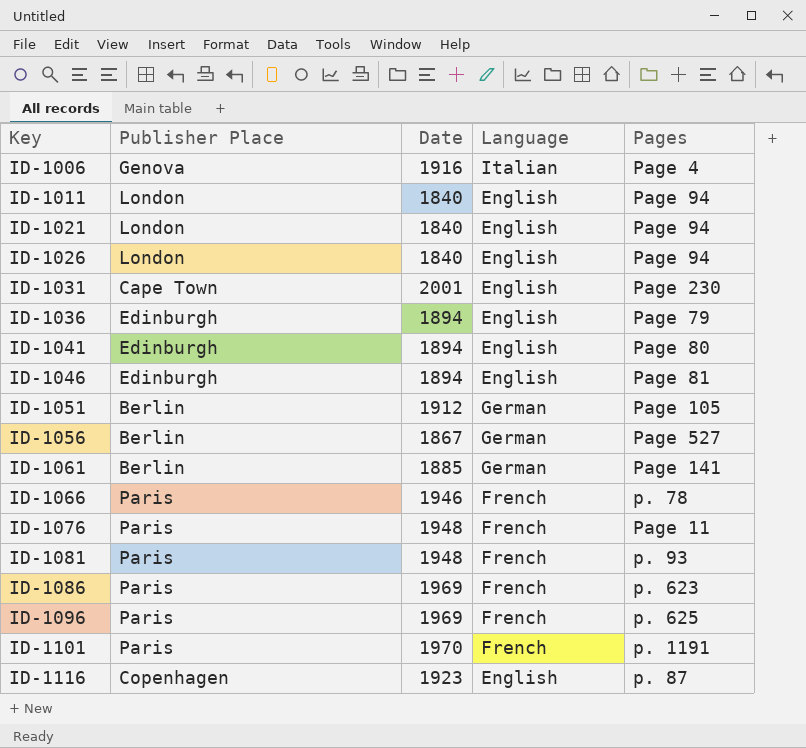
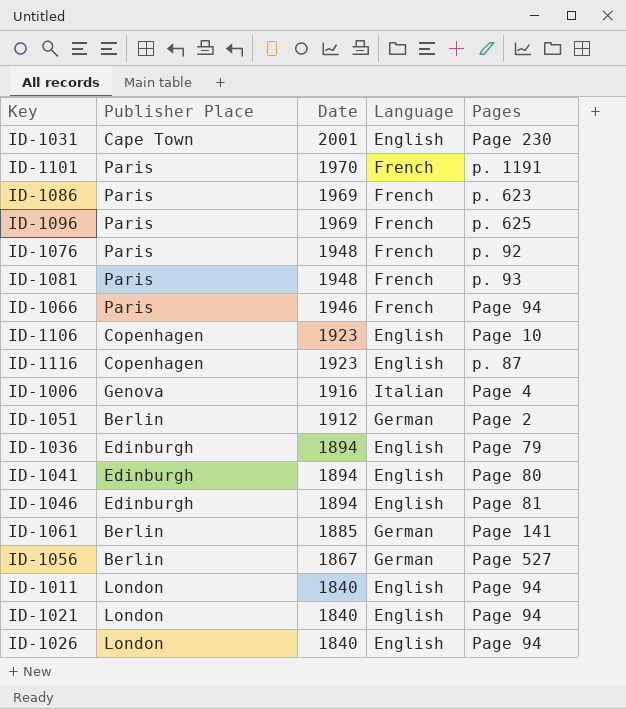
row order: Key ascending -> Date descending
ID-1076 | Pages: Page 11 -> p. 92
ID-1066 | Pages: p. 78 -> Page 94
row ID-1106: none -> Copenhagen | 1923 | English | Page 10
ID-1051 | Pages: Page 105 -> Page 2

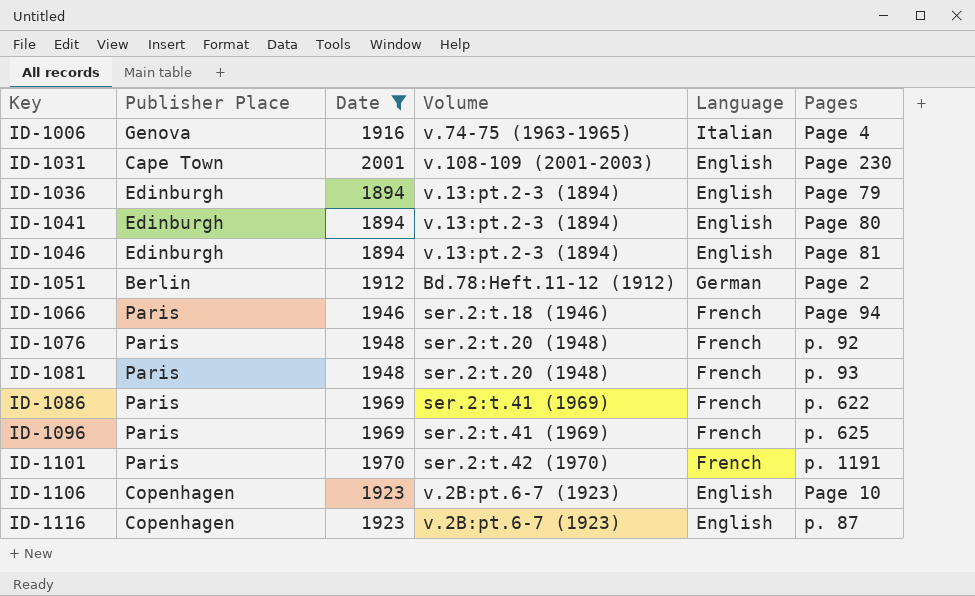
filter: none -> Date >= 1894
row order: Date descending -> Key ascending
column Volume | position: none -> 4
ID-1086 | Pages: p. 623 -> p. 622

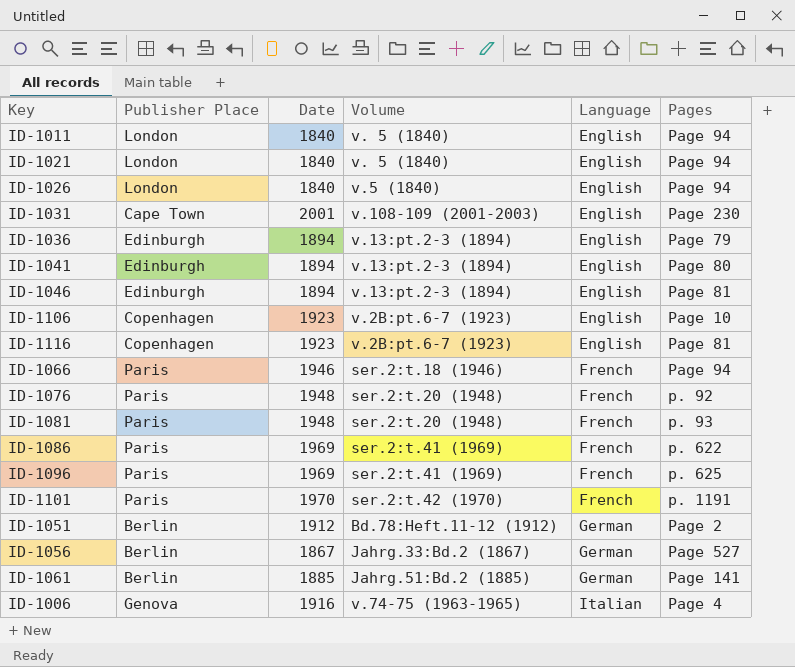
filter: Date >= 1894 -> none
row order: Key ascending -> Language ascending
ID-1116 | Pages: p. 87 -> Page 81

